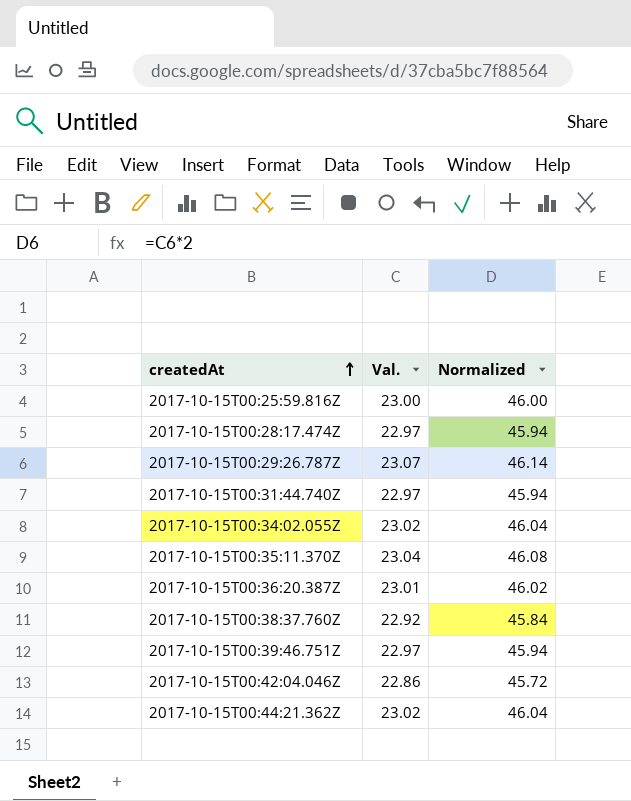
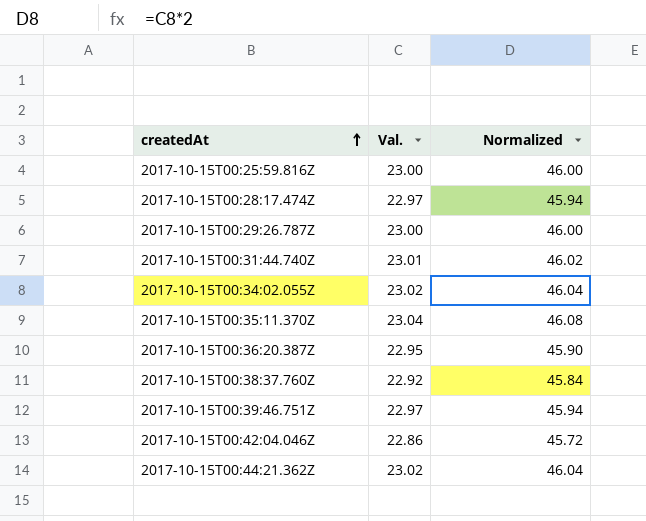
2017-10-15T00:29:26.787Z | Val.: 23.07 -> 23.00
2017-10-15T00:29:26.787Z | Normalized: 46.14 -> 46.00
2017-10-15T00:31:44.740Z | Val.: 22.97 -> 23.01
2017-10-15T00:31:44.740Z | Normalized: 45.94 -> 46.02
2017-10-15T00:36:20.387Z | Val.: 23.01 -> 22.95
2017-10-15T00:36:20.387Z | Normalized: 46.02 -> 45.90

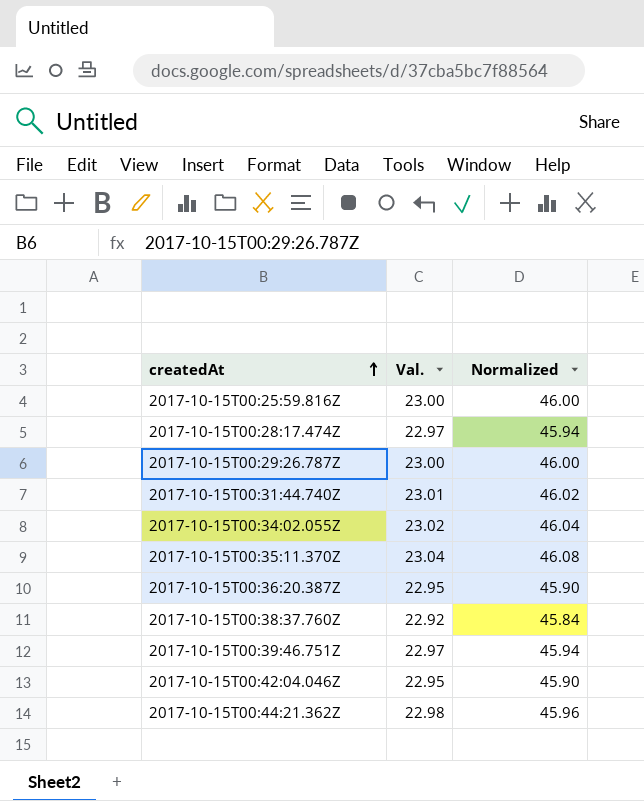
2017-10-15T00:42:04.046Z | Val.: 22.86 -> 22.95
2017-10-15T00:42:04.046Z | Normalized: 45.72 -> 45.90
2017-10-15T00:44:21.362Z | Val.: 23.02 -> 22.98
2017-10-15T00:44:21.362Z | Normalized: 46.04 -> 45.96

